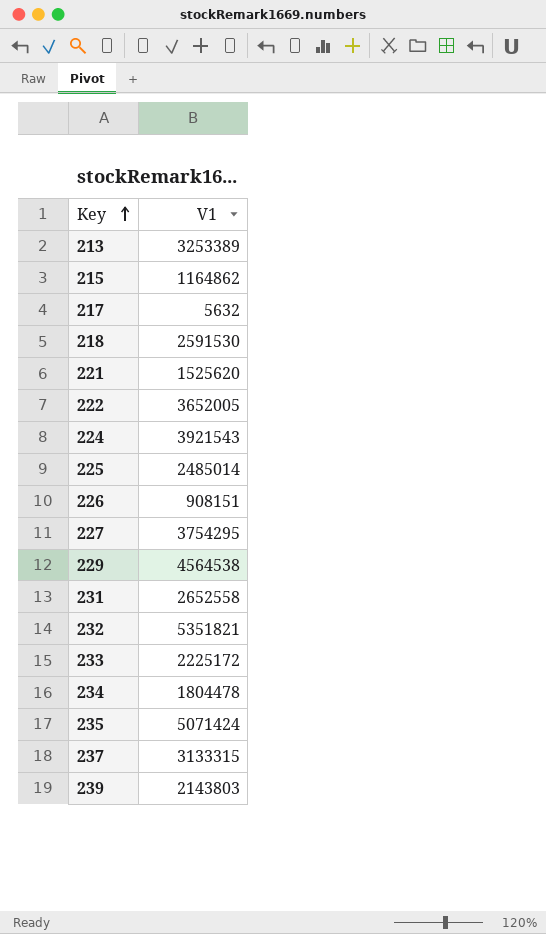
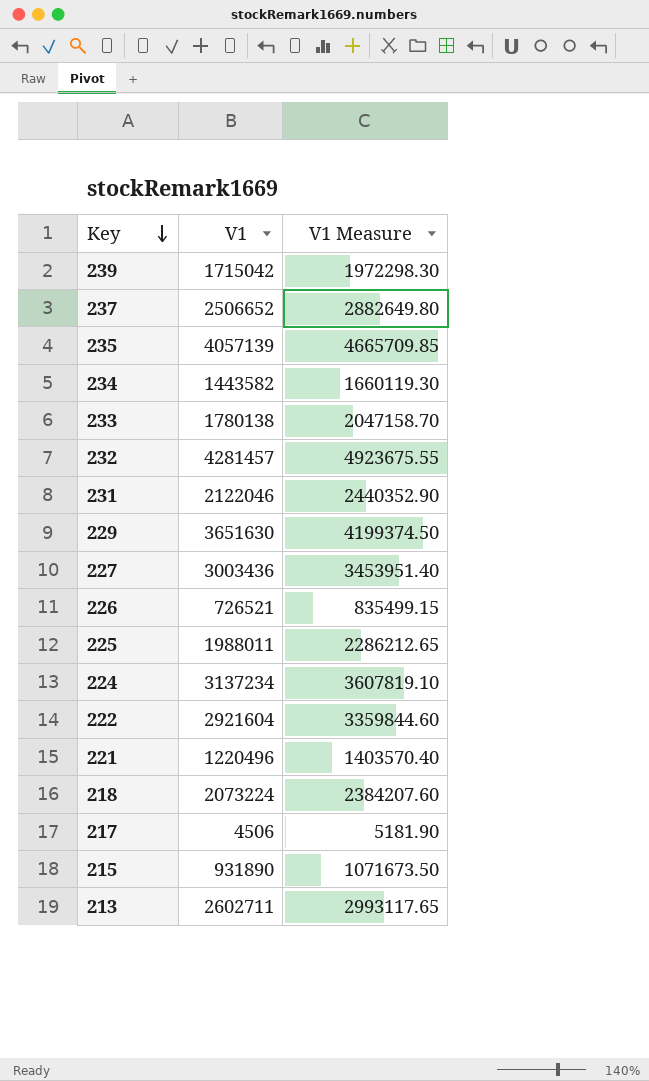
row order: Key ascending -> Key descending
column V1 Measure | formula: none -> [V1] * 1.15
239 | V1: 2143803 -> 1715042
237 | V1: 3133315 -> 2506652
235 | V1: 5071424 -> 4057139
234 | V1: 1804478 -> 1443582
233 | V1: 2225172 -> 1780138
232 | V1: 5351821 -> 4281457
231 | V1: 2652558 -> 2122046
229 | V1: 4564538 -> 3651630
227 | V1: 3754295 -> 3003436
226 | V1: 908151 -> 726521
225 | V1: 2485014 -> 1988011
224 | V1: 3921543 -> 3137234
222 | V1: 3652005 -> 2921604
221 | V1: 1525620 -> 1220496
218 | V1: 2591530 -> 2073224
217 | V1: 5632 -> 4506
215 | V1: 1164862 -> 931890
213 | V1: 3253389 -> 2602711

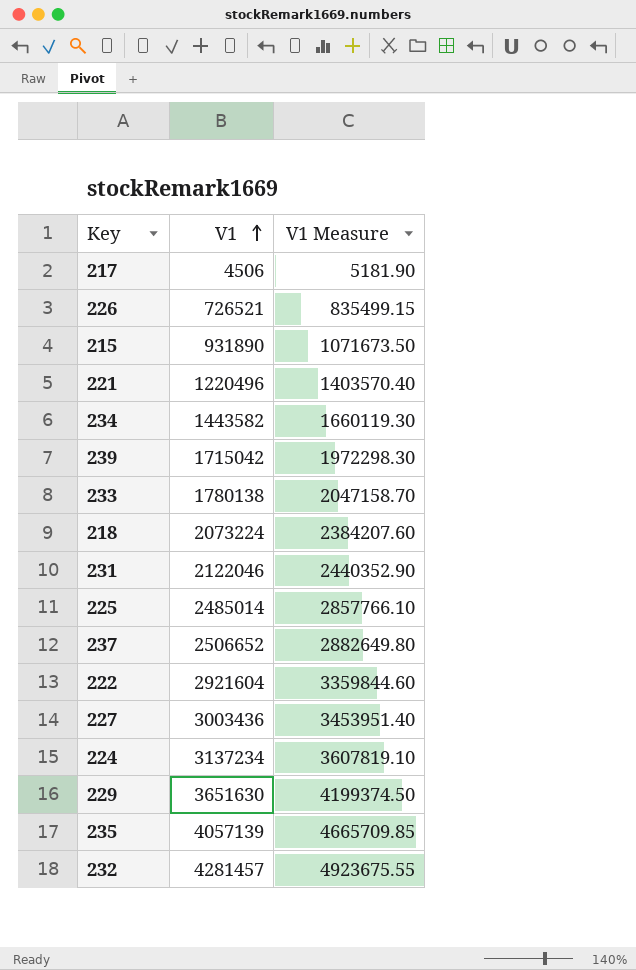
row order: Key descending -> V1 ascending
row 213: 2602711 | 2993117.65 -> none
225 | V1: 1988011 -> 2485014
225 | V1 Measure: 2286212.65 -> 2857766.10

